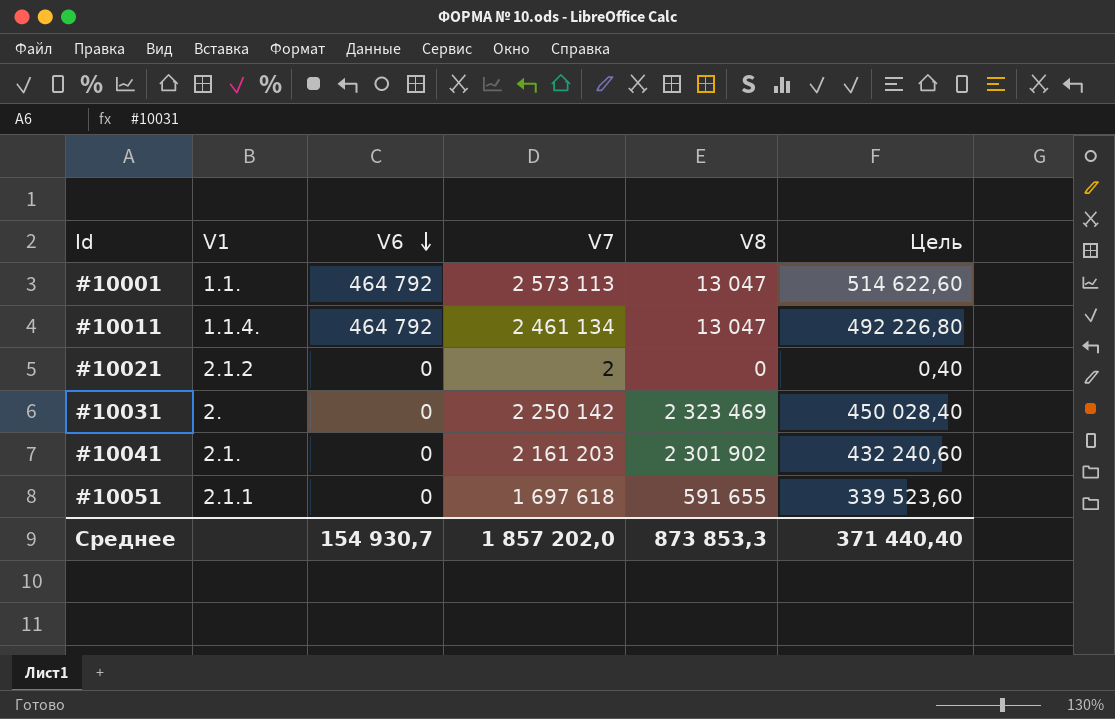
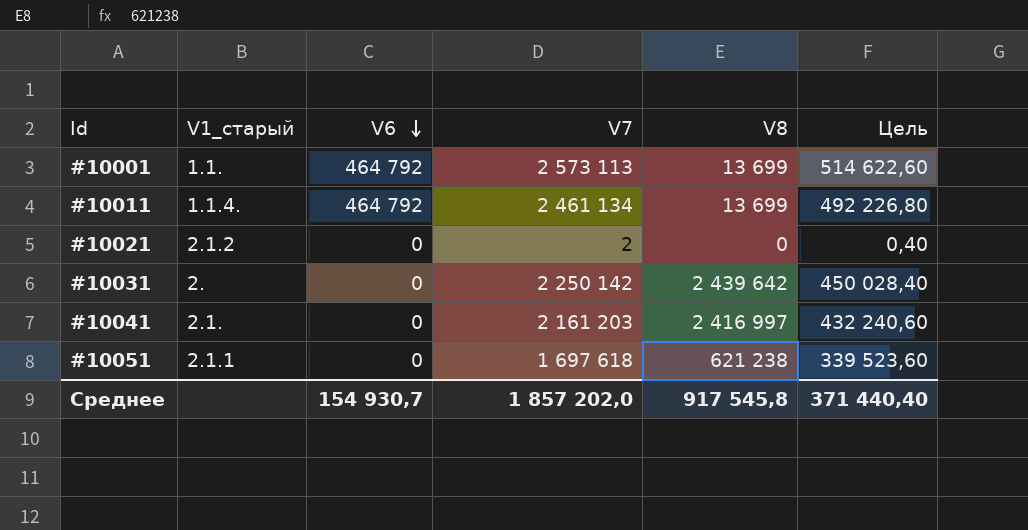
column name: V1 -> V1_старый
#10001 | V8: 13 047 -> 13 699
#10011 | V8: 13 047 -> 13 699
#10031 | V8: 2 323 469 -> 2 439 642
#10041 | V8: 2 301 902 -> 2 416 997
#10051 | V8: 591 655 -> 621 238
Среднее | V8: 873 853,3 -> 917 545,8

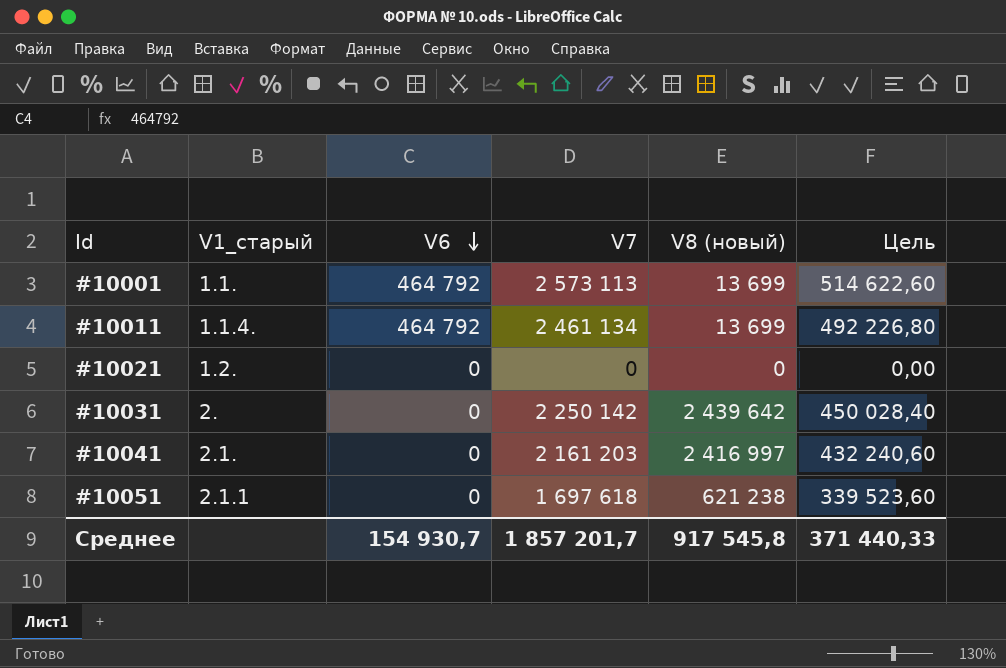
column name: V8 -> V8 (новый)
#10021 | V1_старый: 2.1.2 -> 1.2.
#10021 | V7: 2 -> 0
#10021 | Цель: 0,40 -> 0,00
Среднее | V7: 1 857 202,0 -> 1 857 201,7
Среднее | Цель: 371 440,40 -> 371 440,33

